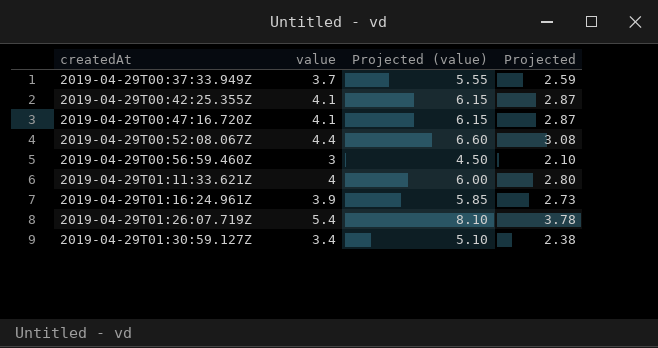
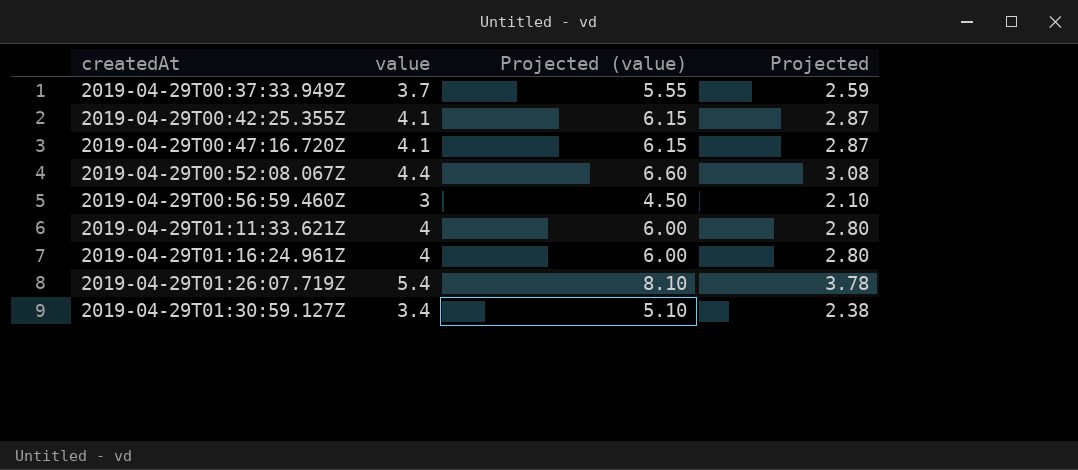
2019-04-29T01:16:24.961Z | value: 3.9 -> 4
2019-04-29T01:16:24.961Z | Projected (value): 5.85 -> 6.00
2019-04-29T01:16:24.961Z | Projected: 2.73 -> 2.80

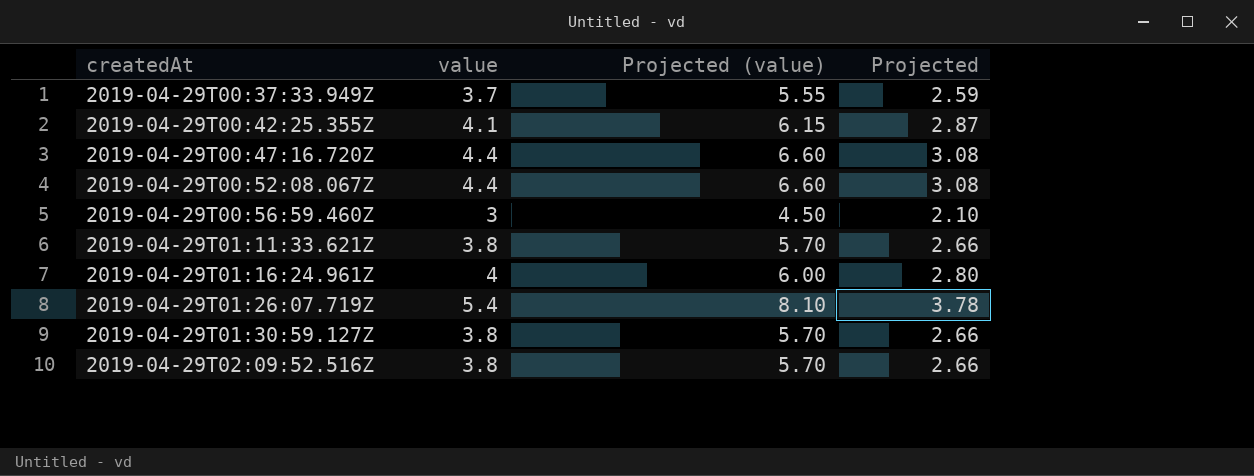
2019-04-29T00:47:16.720Z | value: 4.1 -> 4.4
2019-04-29T00:47:16.720Z | Projected (value): 6.15 -> 6.60
2019-04-29T00:47:16.720Z | Projected: 2.87 -> 3.08
2019-04-29T01:11:33.621Z | value: 4 -> 3.8
2019-04-29T01:11:33.621Z | Projected (value): 6.00 -> 5.70
2019-04-29T01:11:33.621Z | Projected: 2.80 -> 2.66
2019-04-29T01:30:59.127Z | value: 3.4 -> 3.8
2019-04-29T01:30:59.127Z | Projected (value): 5.10 -> 5.70
2019-04-29T01:30:59.127Z | Projected: 2.38 -> 2.66
row 2019-04-29T02:09:52.516Z: none -> 3.8 | 5.70 | 2.66

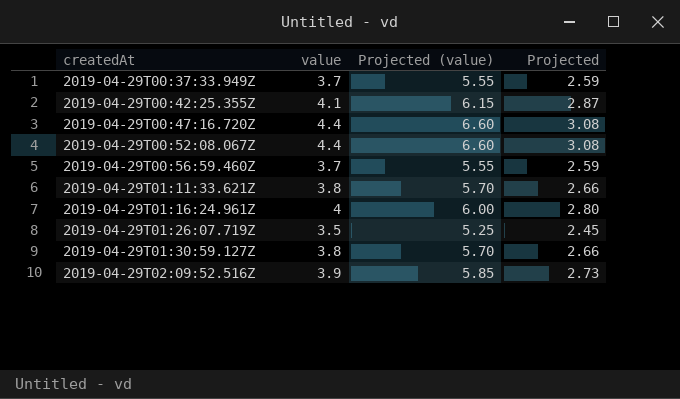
2019-04-29T00:56:59.460Z | value: 3 -> 3.7
2019-04-29T00:56:59.460Z | Projected (value): 4.50 -> 5.55
2019-04-29T00:56:59.460Z | Projected: 2.10 -> 2.59
2019-04-29T01:26:07.719Z | value: 5.4 -> 3.5
2019-04-29T01:26:07.719Z | Projected (value): 8.10 -> 5.25
2019-04-29T01:26:07.719Z | Projected: 3.78 -> 2.45
2019-04-29T02:09:52.516Z | value: 3.8 -> 3.9
2019-04-29T02:09:52.516Z | Projected (value): 5.70 -> 5.85
2019-04-29T02:09:52.516Z | Projected: 2.66 -> 2.73

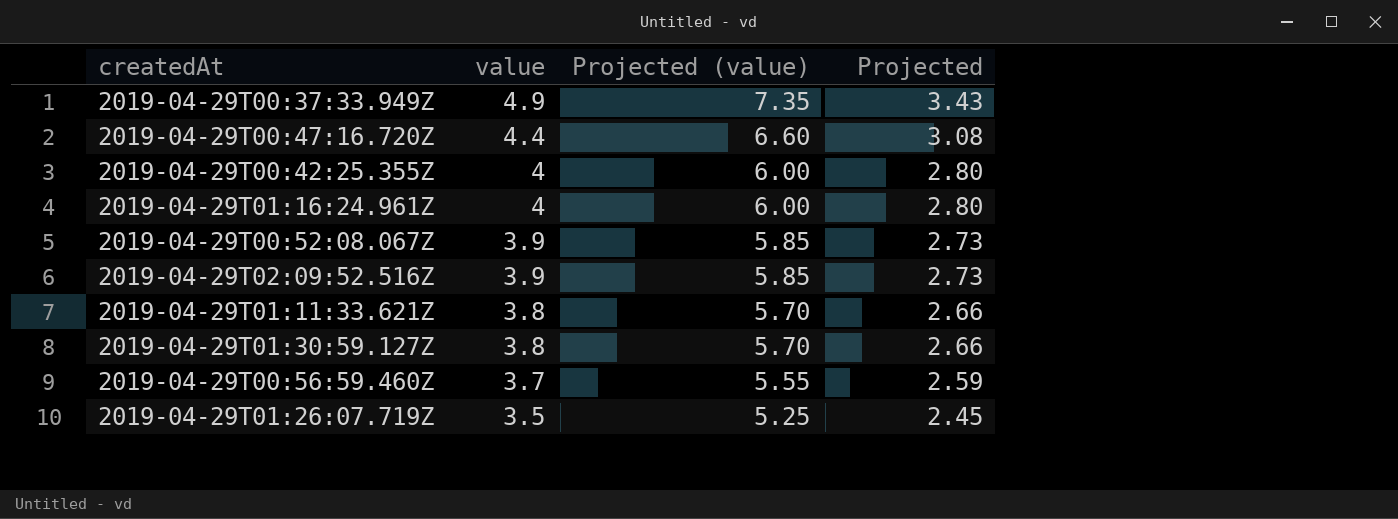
row order: createdAt ascending -> value descending
2019-04-29T00:37:33.949Z | value: 3.7 -> 4.9
2019-04-29T00:37:33.949Z | Projected (value): 5.55 -> 7.35
2019-04-29T00:37:33.949Z | Projected: 2.59 -> 3.43
2019-04-29T00:42:25.355Z | value: 4.1 -> 4
2019-04-29T00:42:25.355Z | Projected (value): 6.15 -> 6.00
2019-04-29T00:42:25.355Z | Projected: 2.87 -> 2.80
2019-04-29T00:52:08.067Z | value: 4.4 -> 3.9
2019-04-29T00:52:08.067Z | Projected (value): 6.60 -> 5.85
2019-04-29T00:52:08.067Z | Projected: 3.08 -> 2.73

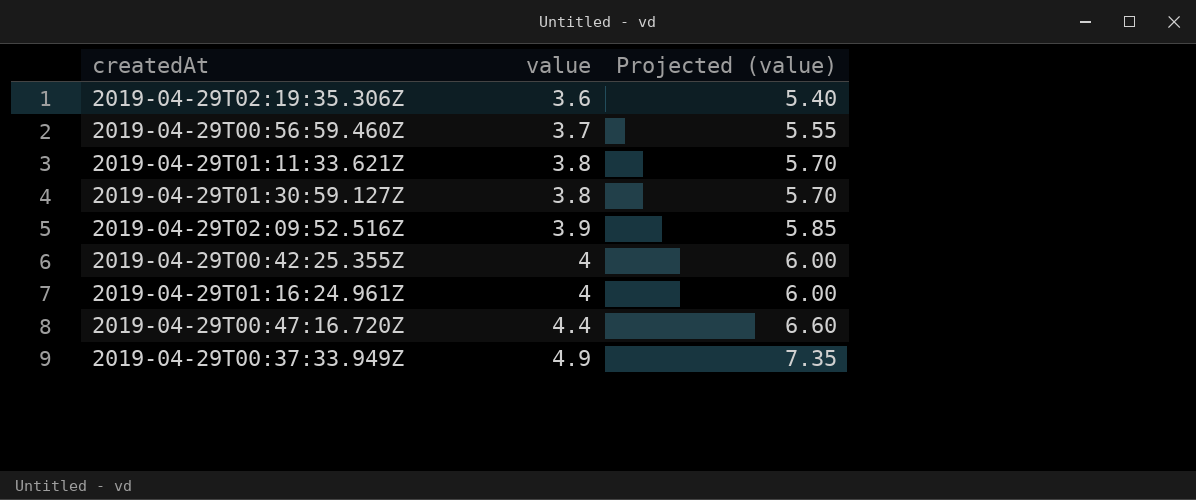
row order: value descending -> value ascending
column Projected | formula: [value] * 0.7 -> none
row 2019-04-29T00:52:08.067Z: 3.9 | 5.85 | 2.73 -> none
row 2019-04-29T01:26:07.719Z: 3.5 | 5.25 | 2.45 -> none
row 2019-04-29T02:19:35.306Z: none -> 3.6 | 5.40

